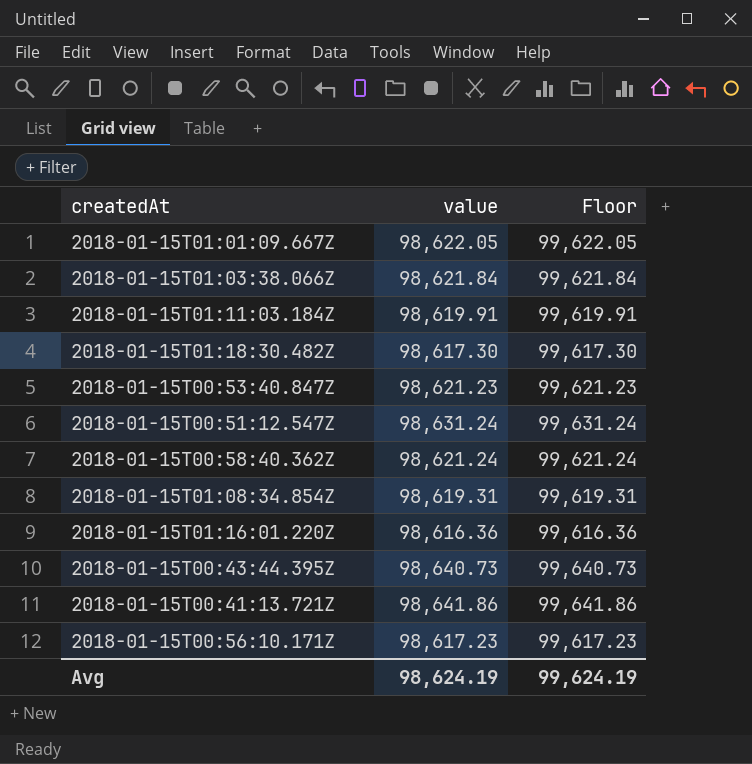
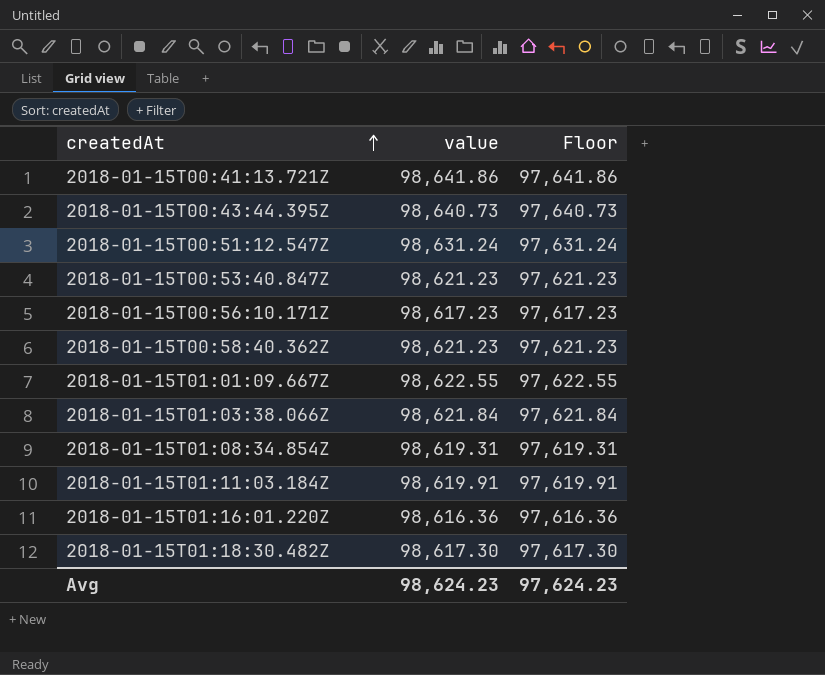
row order: none -> createdAt ascending
column Floor | formula: [value] + 1000 -> [value] - 1000
2018-01-15T00:58:40.362Z | value: 98,621.24 -> 98,621.23
2018-01-15T01:01:09.667Z | value: 98,622.05 -> 98,622.55
Avg | value: 98,624.19 -> 98,624.23
Avg | Floor: 99,624.19 -> 97,624.23

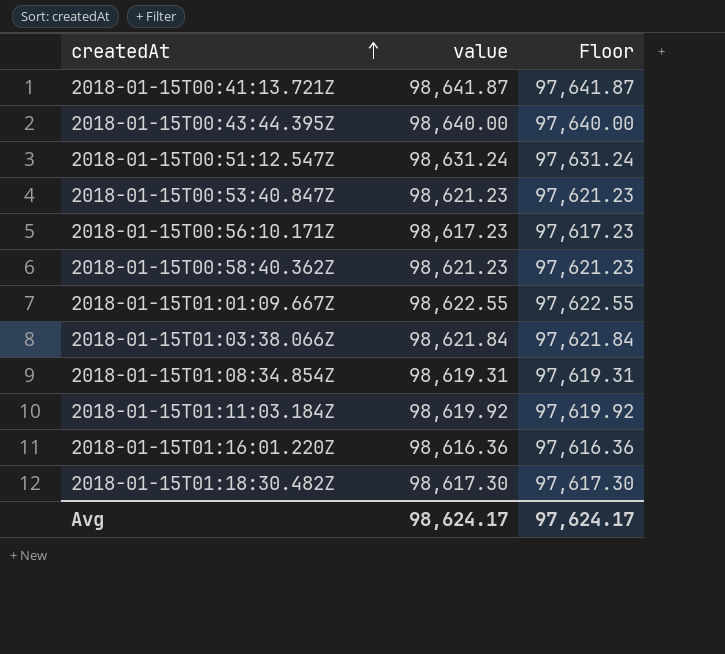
2018-01-15T00:41:13.721Z | value: 98,641.86 -> 98,641.87
2018-01-15T00:41:13.721Z | Floor: 97,641.86 -> 97,641.87
2018-01-15T00:43:44.395Z | value: 98,640.73 -> 98,640.00
2018-01-15T00:43:44.395Z | Floor: 97,640.73 -> 97,640.00
2018-01-15T01:11:03.184Z | value: 98,619.91 -> 98,619.92
2018-01-15T01:11:03.184Z | Floor: 97,619.91 -> 97,619.92
Avg | value: 98,624.23 -> 98,624.17
Avg | Floor: 97,624.23 -> 97,624.17

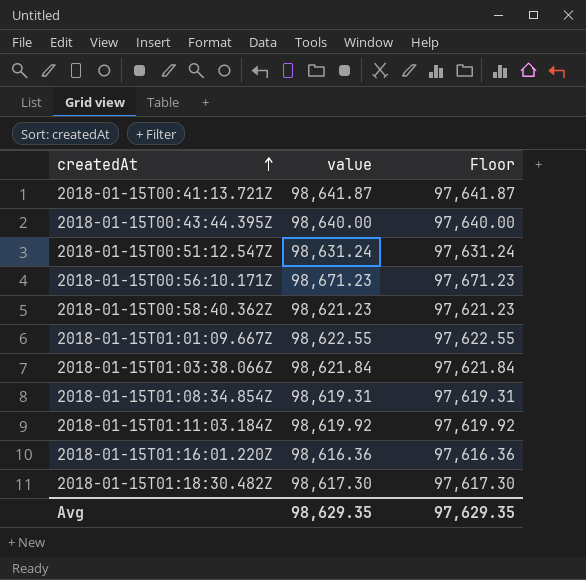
row 2018-01-15T00:53:40.847Z: 98,621.23 | 97,621.23 -> none
2018-01-15T00:56:10.171Z | value: 98,617.23 -> 98,671.23
2018-01-15T00:56:10.171Z | Floor: 97,617.23 -> 97,671.23
Avg | value: 98,624.17 -> 98,629.35
Avg | Floor: 97,624.17 -> 97,629.35

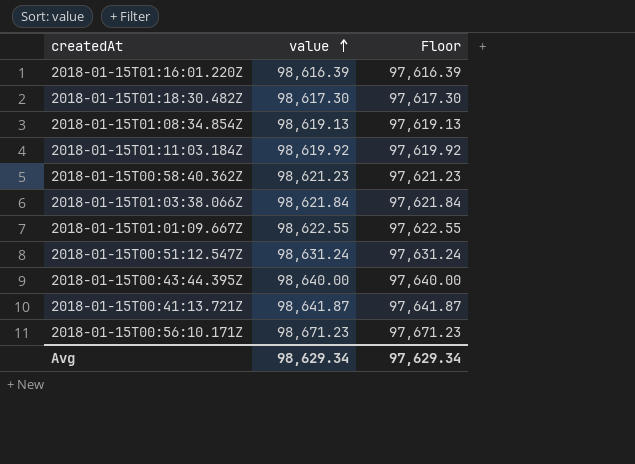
row order: createdAt ascending -> value ascending
2018-01-15T01:16:01.220Z | value: 98,616.36 -> 98,616.39
2018-01-15T01:16:01.220Z | Floor: 97,616.36 -> 97,616.39
2018-01-15T01:08:34.854Z | value: 98,619.31 -> 98,619.13
2018-01-15T01:08:34.854Z | Floor: 97,619.31 -> 97,619.13
Avg | value: 98,629.35 -> 98,629.34
Avg | Floor: 97,629.35 -> 97,629.34

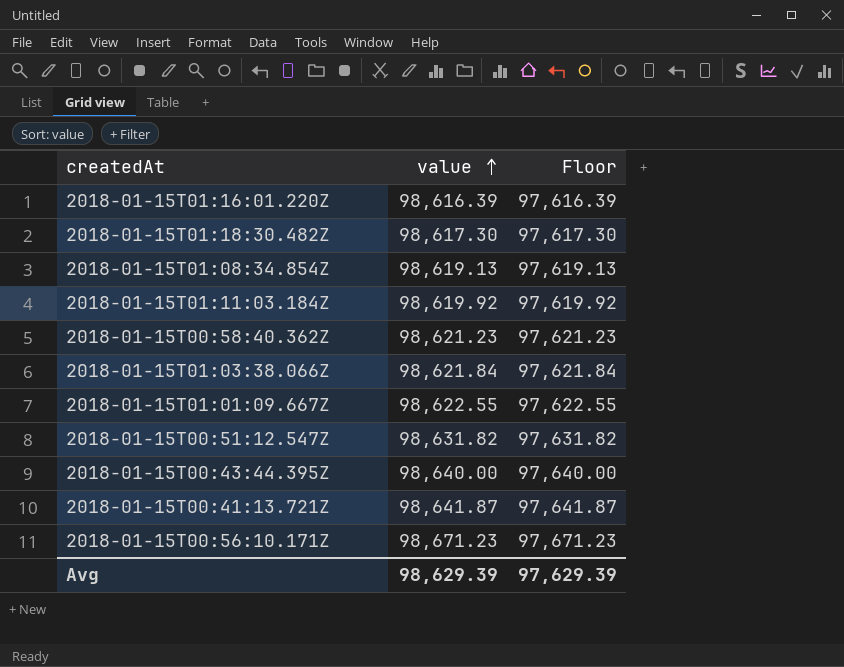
2018-01-15T00:51:12.547Z | value: 98,631.24 -> 98,631.82
2018-01-15T00:51:12.547Z | Floor: 97,631.24 -> 97,631.82
Avg | value: 98,629.34 -> 98,629.39
Avg | Floor: 97,629.34 -> 97,629.39

